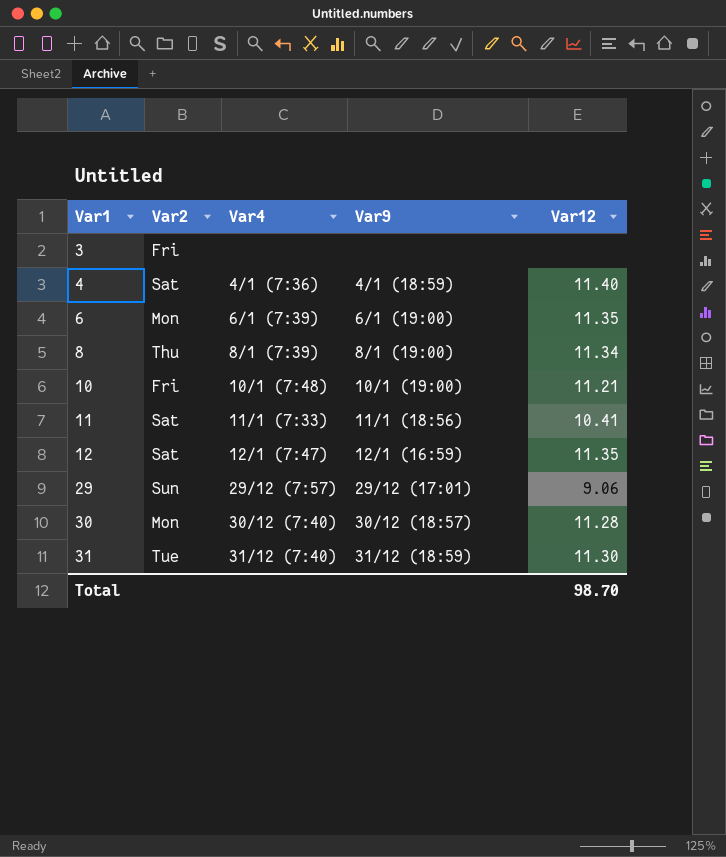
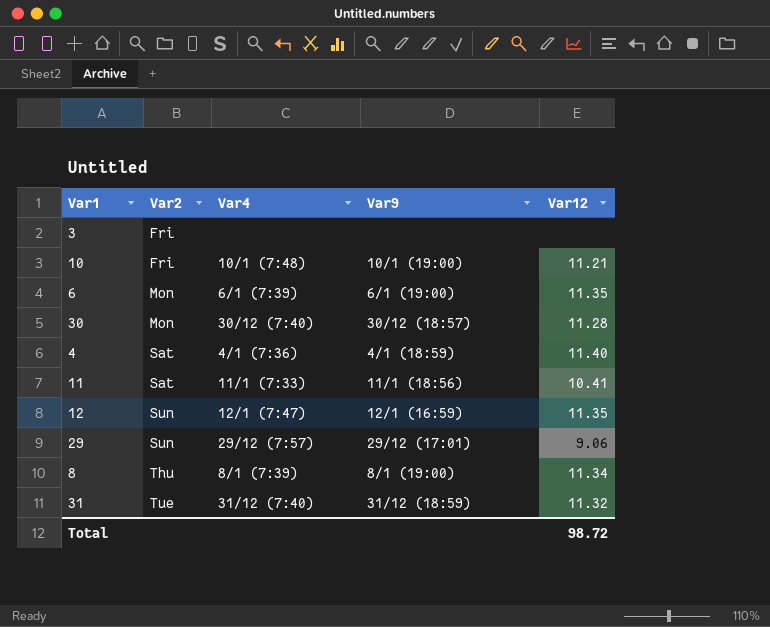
row order: Var1 ascending -> Var2 ascending
12 | Var2: Sat -> Sun
31 | Var12: 11.30 -> 11.32
Total | Var12: 98.70 -> 98.72

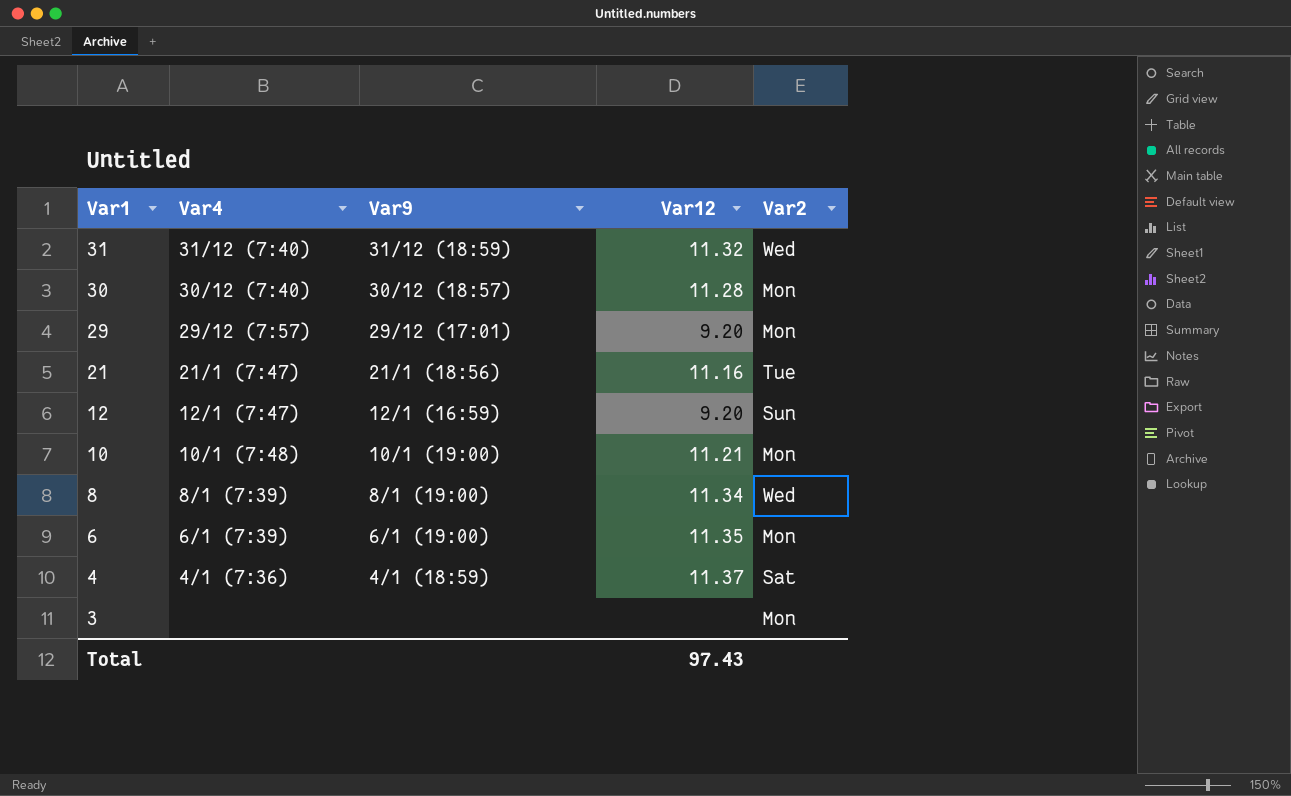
row order: Var2 ascending -> Var1 descending
column Var2 | position: 2 -> 5
row 11: Sat | 11/1 (7:33) | 11/1 (18:56) | 10.41 -> none
31 | Var2: Tue -> Wed
29 | Var12: 9.06 -> 9.20
29 | Var2: Sun -> Mon
row 21: none -> 21/1 (7:47) | 21/1 (18:56) | 11.16 | Tue
12 | Var12: 11.35 -> 9.20
10 | Var2: Fri -> Mon
8 | Var2: Thu -> Wed
4 | Var12: 11.40 -> 11.37
3 | Var2: Fri -> Mon
Total | Var12: 98.72 -> 97.43

